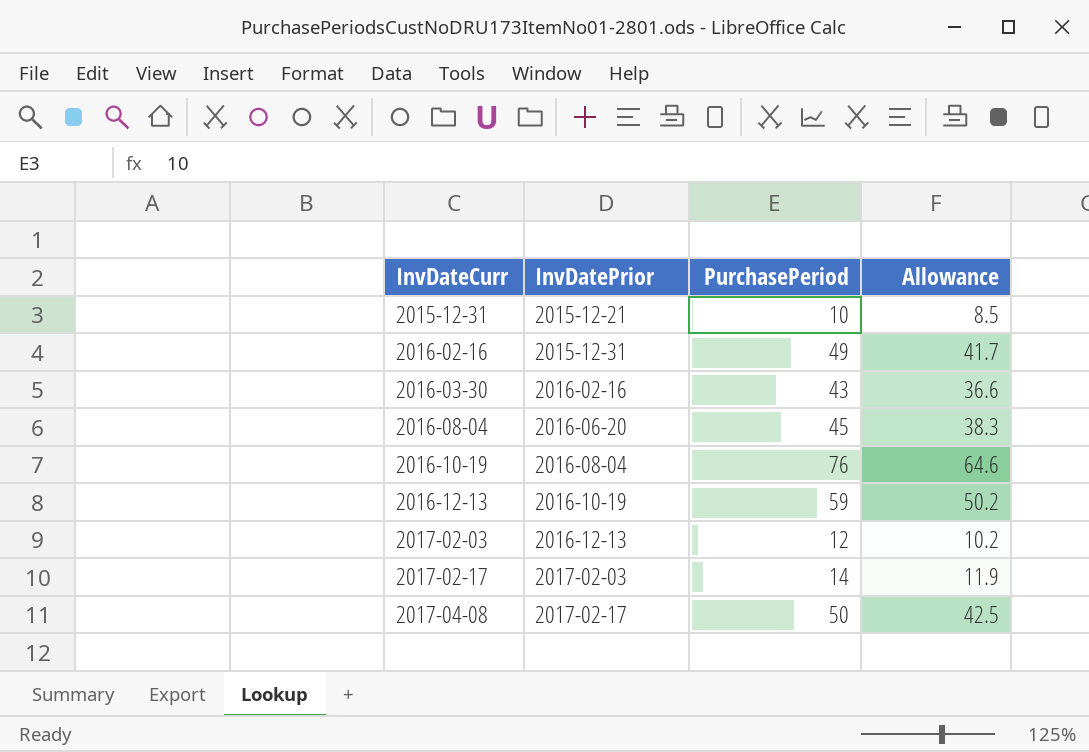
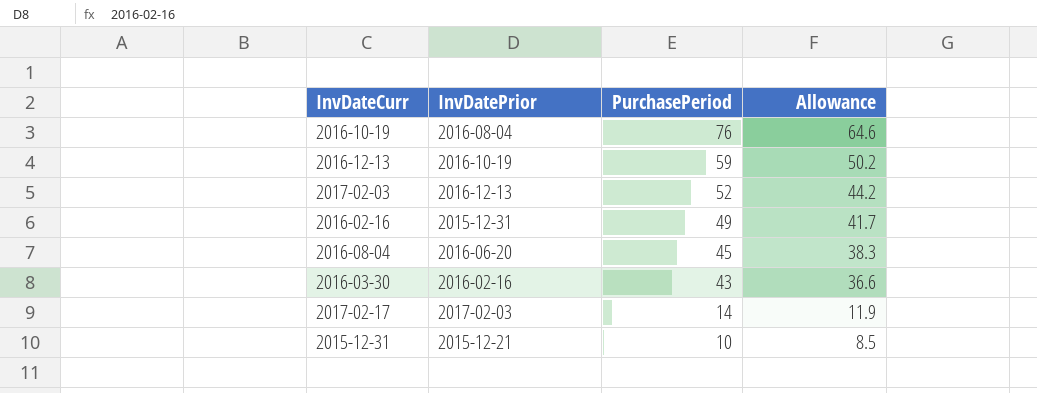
row order: InvDateCurr ascending -> PurchasePeriod descending
row 2017-04-08: 2017-02-17 | 50 | 42.5 -> none
2017-02-03 | PurchasePeriod: 12 -> 52
2017-02-03 | Allowance: 10.2 -> 44.2

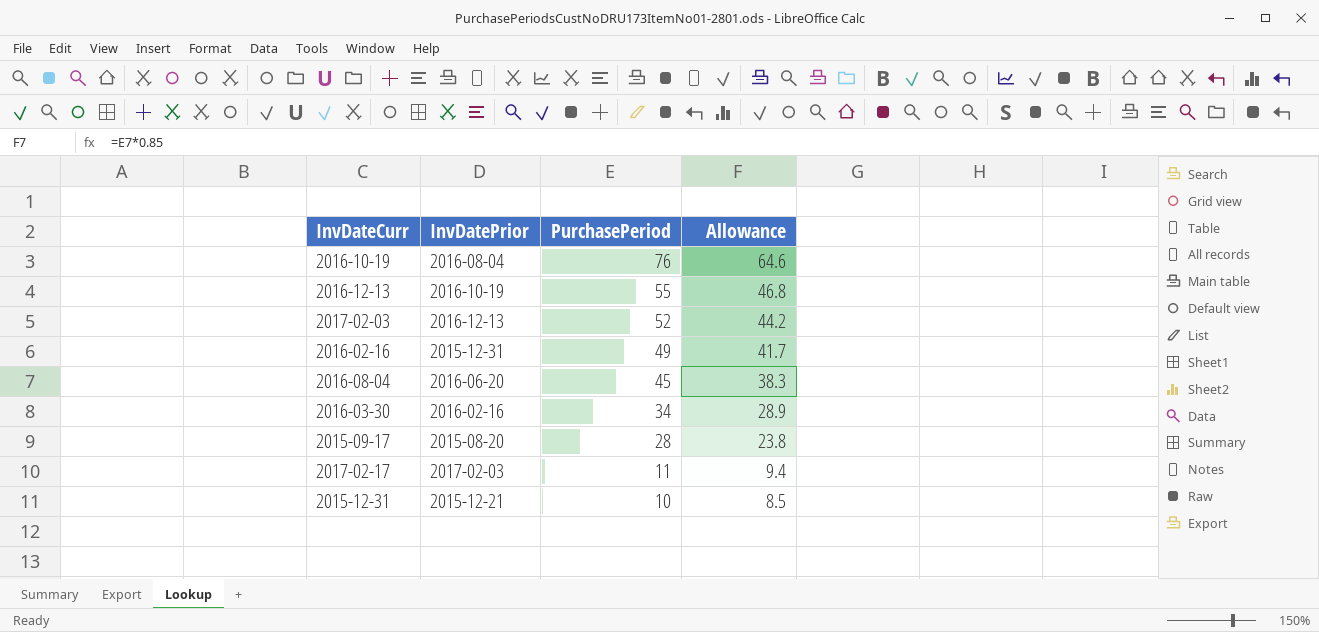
2016-12-13 | PurchasePeriod: 59 -> 55
2016-12-13 | Allowance: 50.2 -> 46.8
2016-03-30 | PurchasePeriod: 43 -> 34
2016-03-30 | Allowance: 36.6 -> 28.9
row 2015-09-17: none -> 2015-08-20 | 28 | 23.8
2017-02-17 | PurchasePeriod: 14 -> 11
2017-02-17 | Allowance: 11.9 -> 9.4

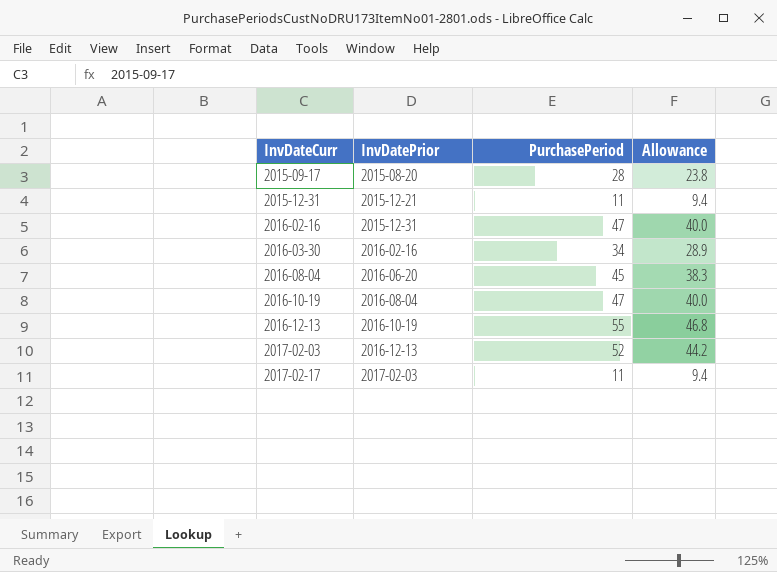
row order: PurchasePeriod descending -> InvDateCurr ascending
2015-12-31 | PurchasePeriod: 10 -> 11
2015-12-31 | Allowance: 8.5 -> 9.4
2016-02-16 | PurchasePeriod: 49 -> 47
2016-02-16 | Allowance: 41.7 -> 40.0
2016-10-19 | PurchasePeriod: 76 -> 47
2016-10-19 | Allowance: 64.6 -> 40.0

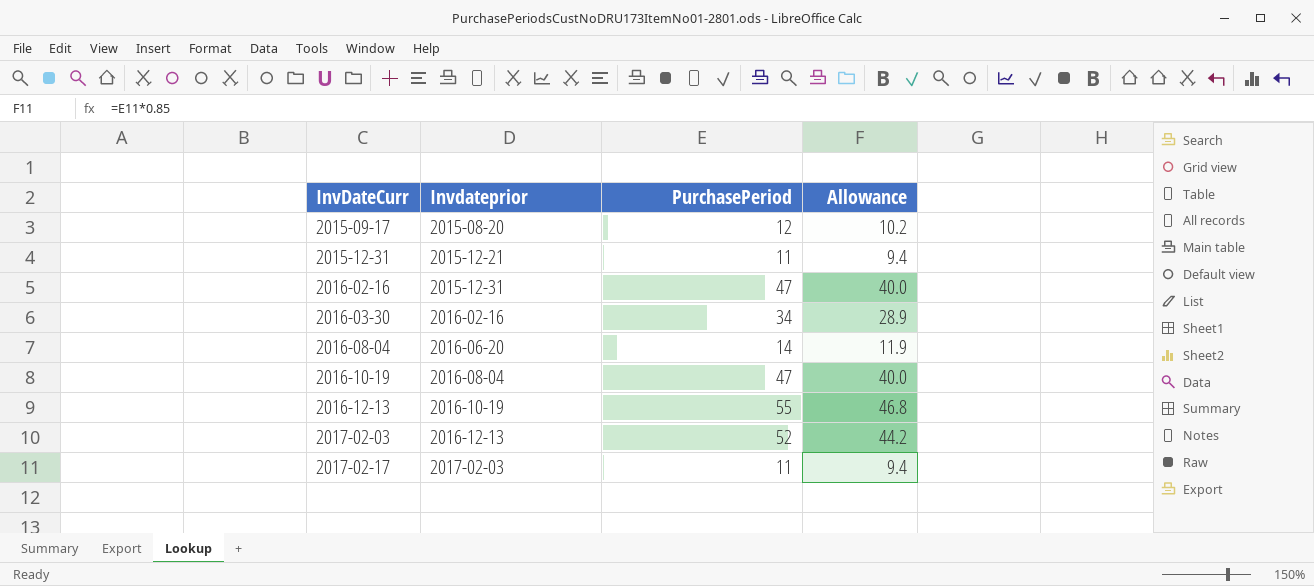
column name: InvDatePrior -> Invdateprior
2015-09-17 | PurchasePeriod: 28 -> 12
2015-09-17 | Allowance: 23.8 -> 10.2
2016-08-04 | PurchasePeriod: 45 -> 14
2016-08-04 | Allowance: 38.3 -> 11.9

